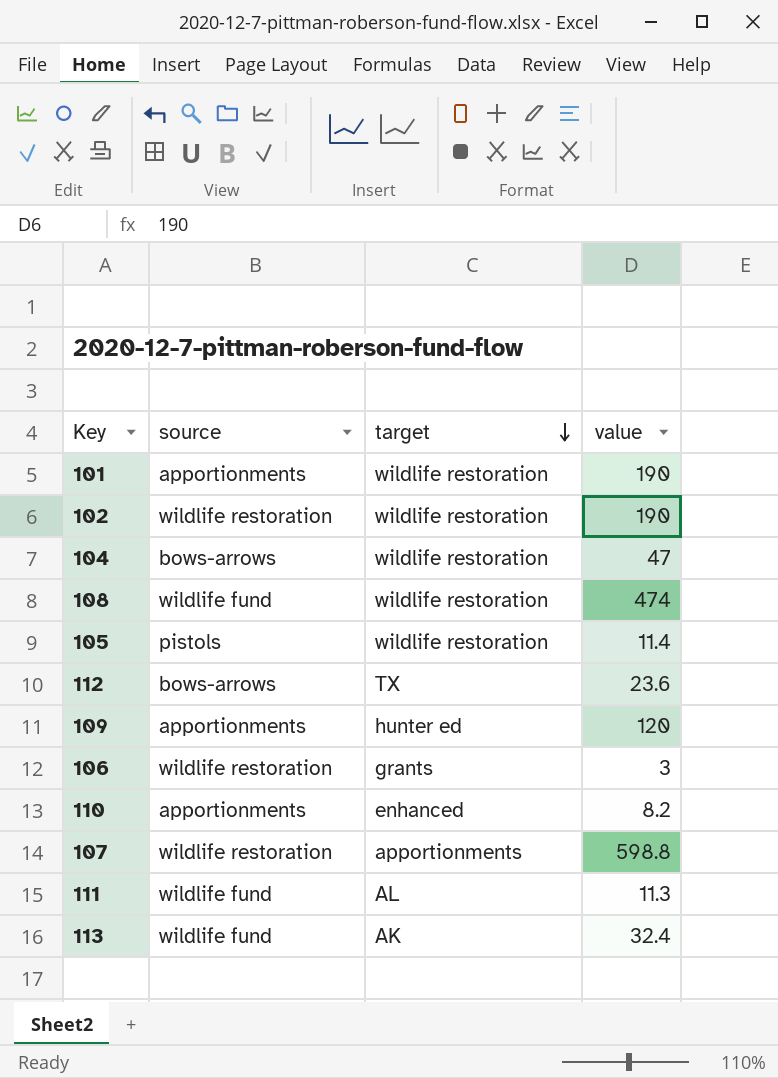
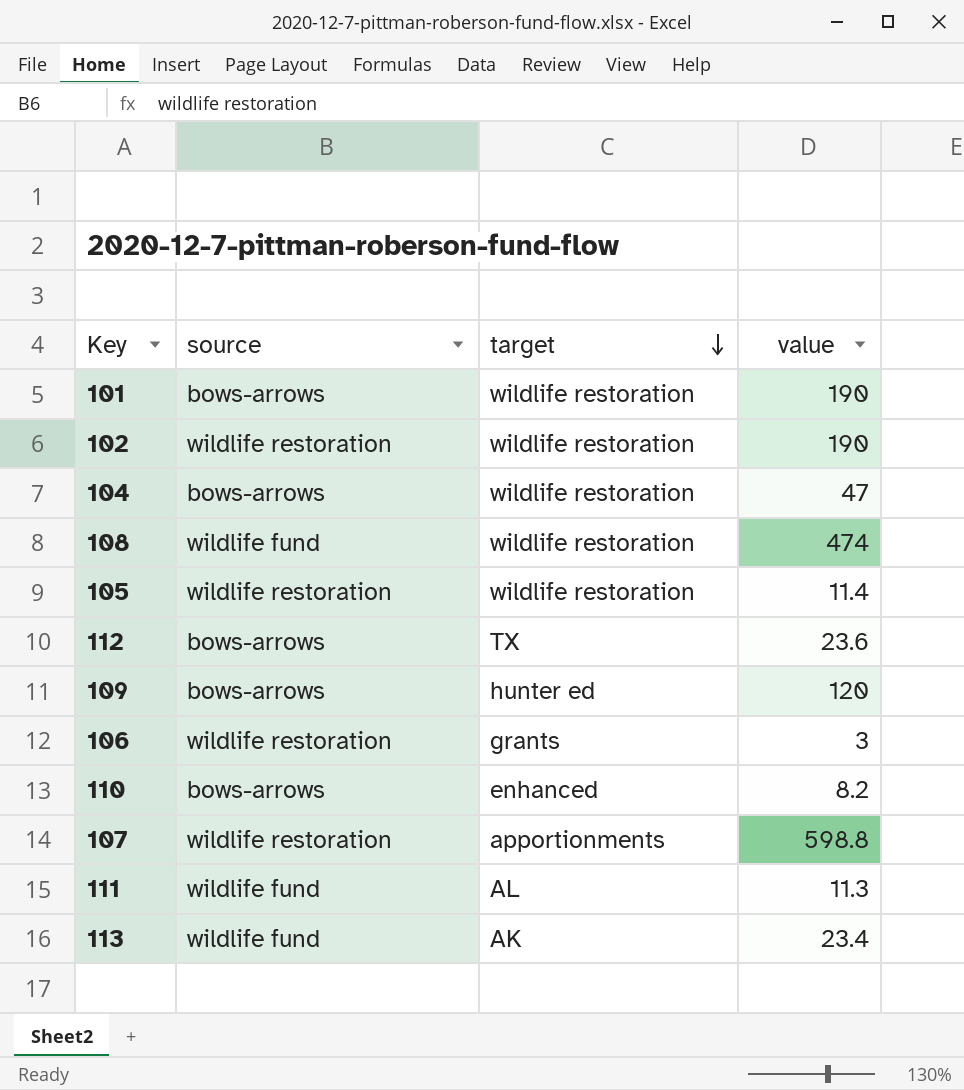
101 | source: apportionments -> bows-arrows
105 | source: pistols -> wildlife restoration
109 | source: apportionments -> bows-arrows
110 | source: apportionments -> bows-arrows
113 | value: 32.4 -> 23.4

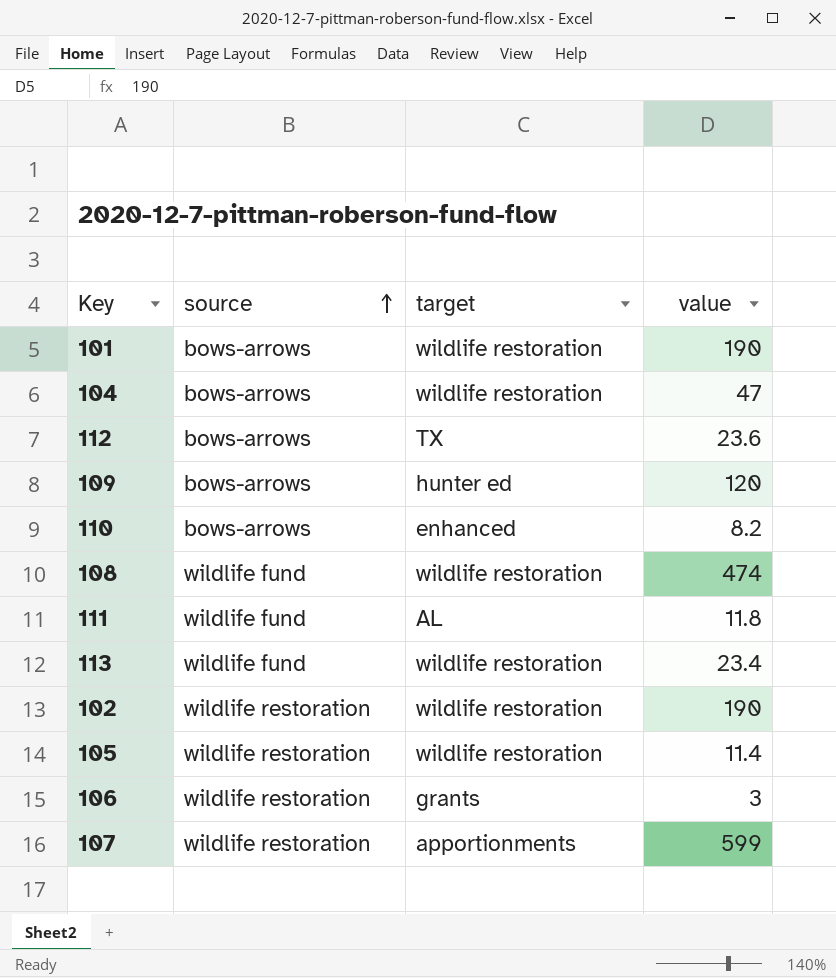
row order: target descending -> source ascending
111 | value: 11.3 -> 11.8
113 | target: AK -> wildlife restoration
107 | value: 598.8 -> 599

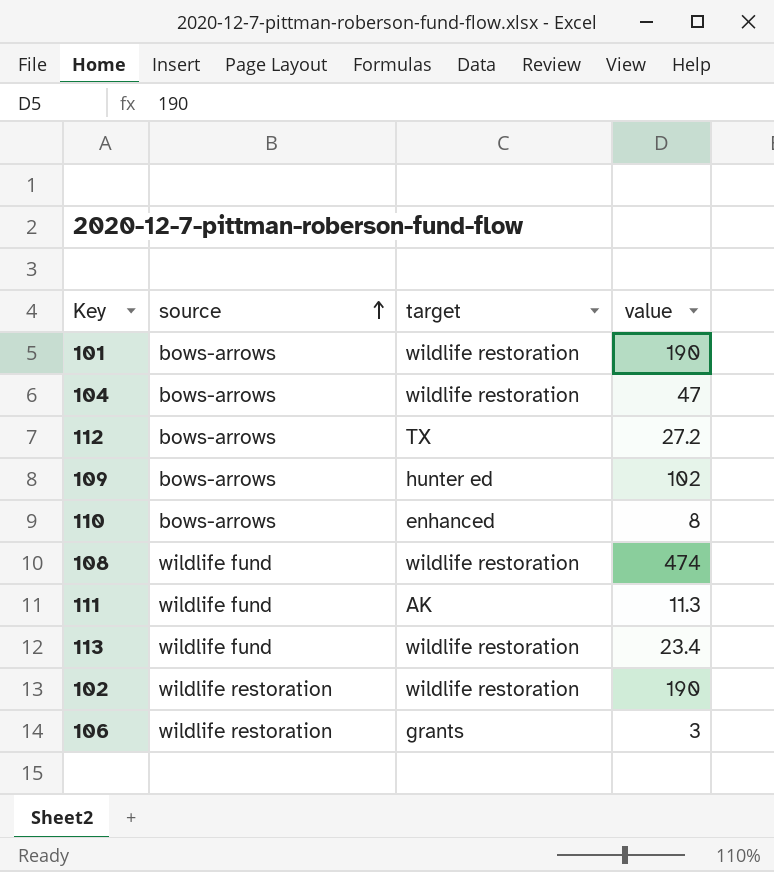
row 105: wildlife restoration | wildlife restoration | 11.4 -> none
row 107: wildlife restoration | apportionments | 599 -> none
112 | value: 23.6 -> 27.2
109 | value: 120 -> 102
110 | value: 8.2 -> 8
111 | target: AL -> AK
111 | value: 11.8 -> 11.3

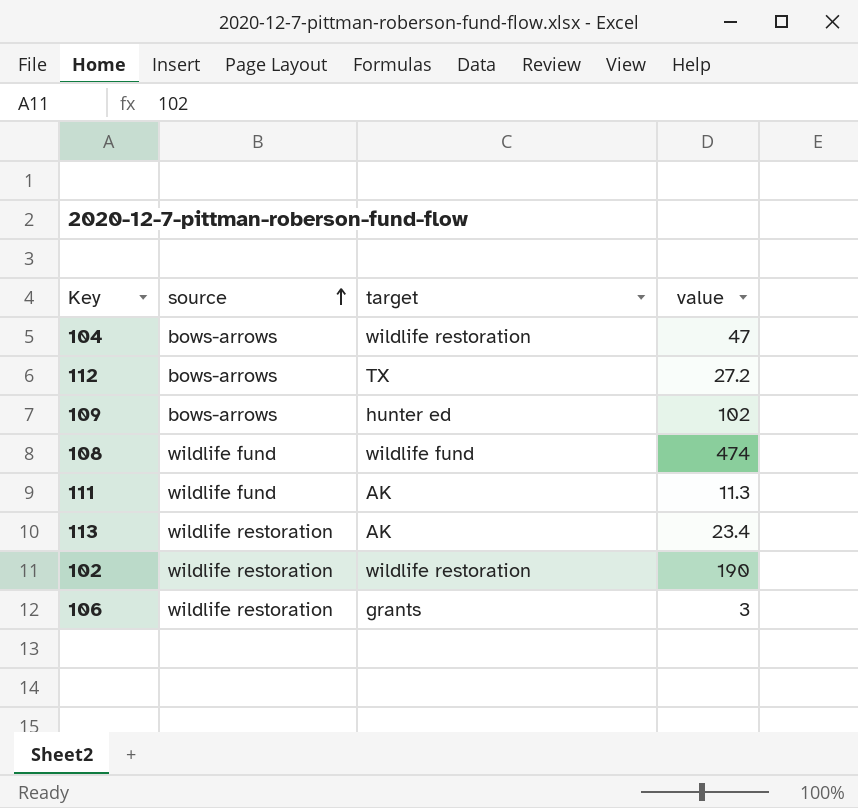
row 101: bows-arrows | wildlife restoration | 190 -> none
row 110: bows-arrows | enhanced | 8 -> none
108 | target: wildlife restoration -> wildlife fund
113 | source: wildlife fund -> wildlife restoration
113 | target: wildlife restoration -> AK

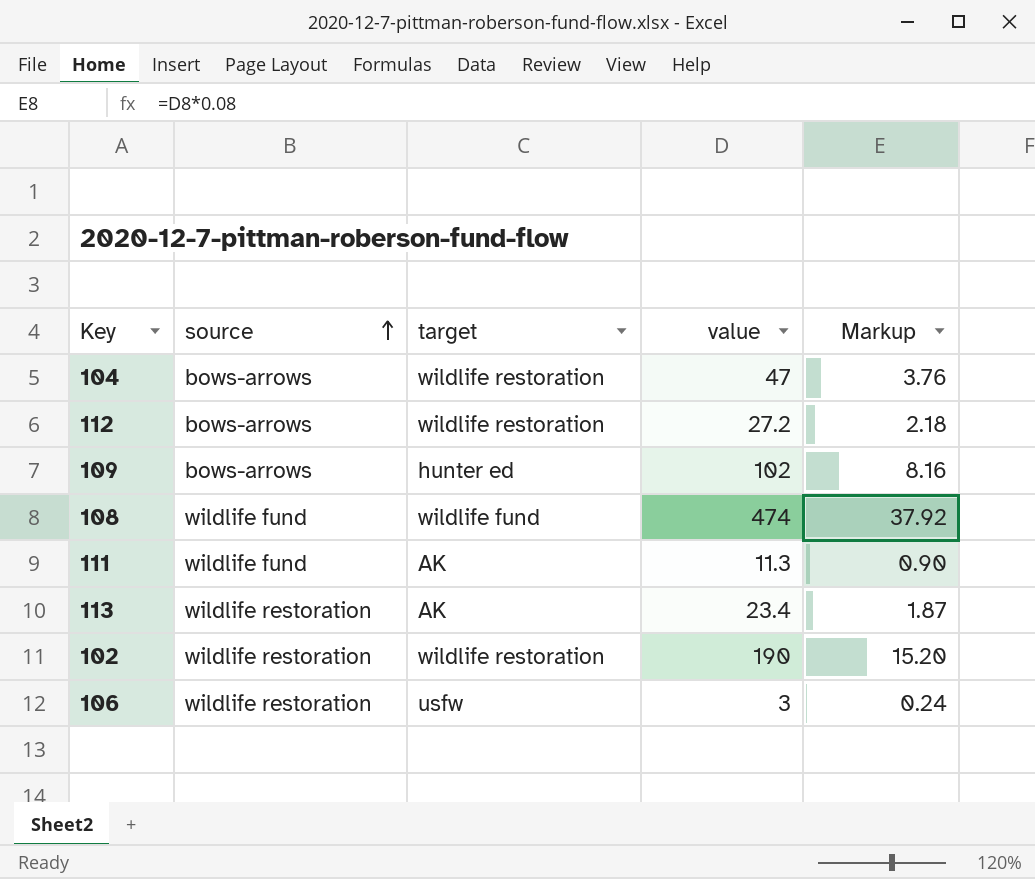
column Markup | formula: none -> [value] * 0.08
112 | target: TX -> wildlife restoration
106 | target: grants -> usfw

